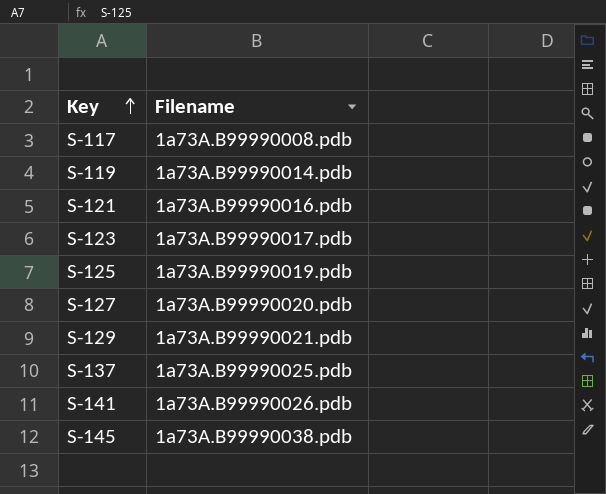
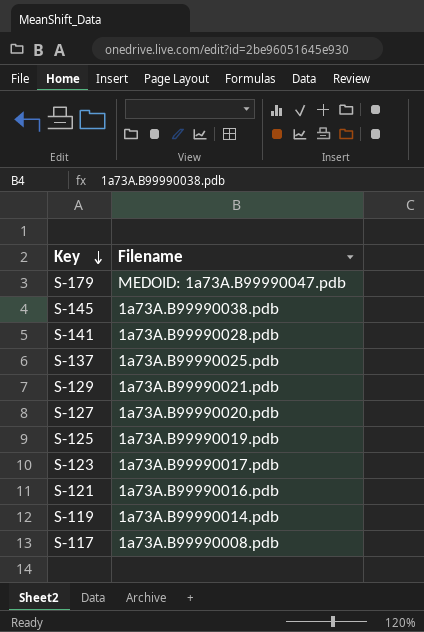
row order: Key ascending -> Key descending
row S-179: none -> MEDOID: 1a73A.B99990047.pdb
S-141 | Filename: 1a73A.B99990026.pdb -> 1a73A.B99990028.pdb

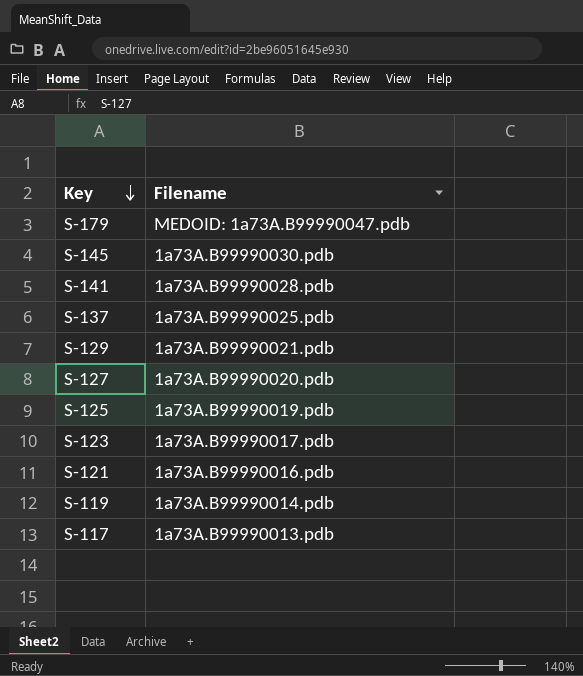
S-145 | Filename: 1a73A.B99990038.pdb -> 1a73A.B99990030.pdb
S-117 | Filename: 1a73A.B99990008.pdb -> 1a73A.B99990013.pdb

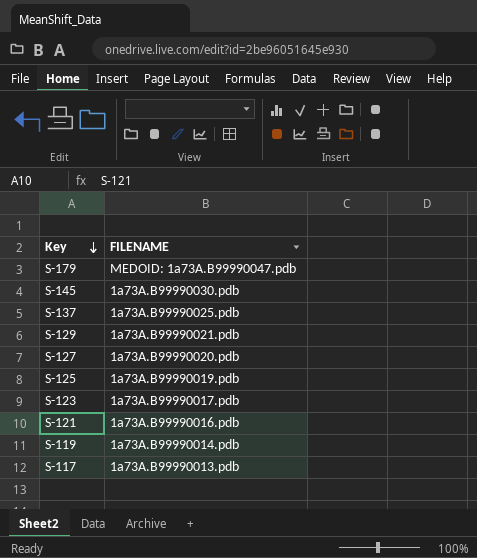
column name: Filename -> FILENAME
row S-141: 1a73A.B99990028.pdb -> none

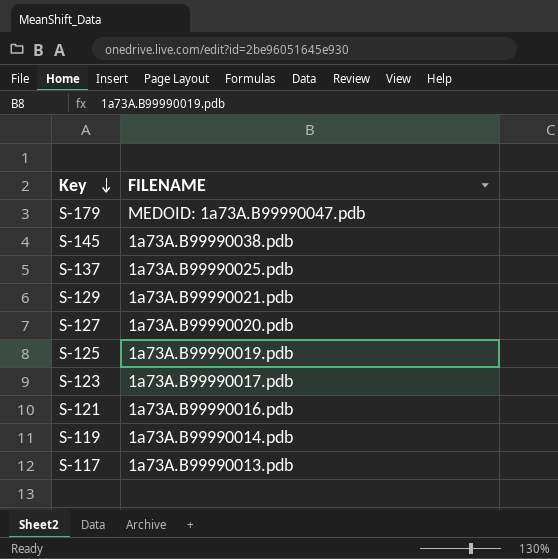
S-145 | FILENAME: 1a73A.B99990030.pdb -> 1a73A.B99990038.pdb

